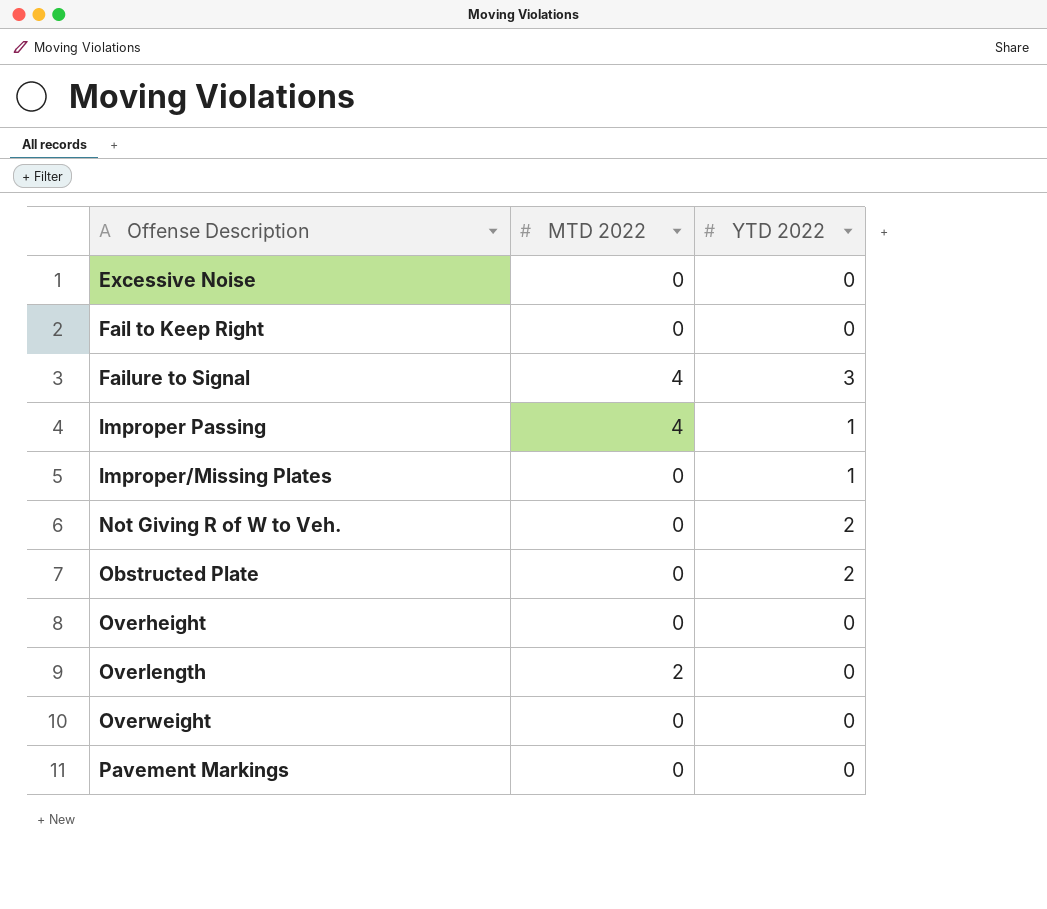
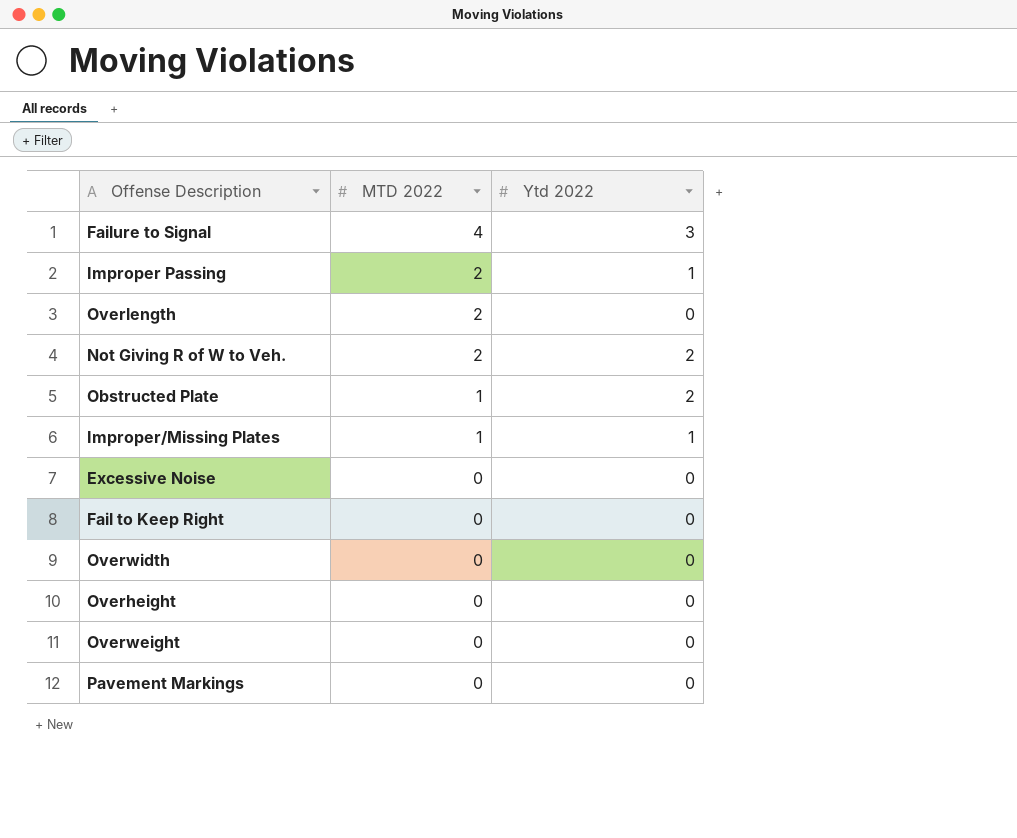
row order: Offense Description ascending -> MTD 2022 descending
column name: YTD 2022 -> Ytd 2022
Improper Passing | MTD 2022: 4 -> 2
Not Giving R of W to Veh. | MTD 2022: 0 -> 2
Obstructed Plate | MTD 2022: 0 -> 1
Improper/Missing Plates | MTD 2022: 0 -> 1
row Overwidth: none -> 0 | 0

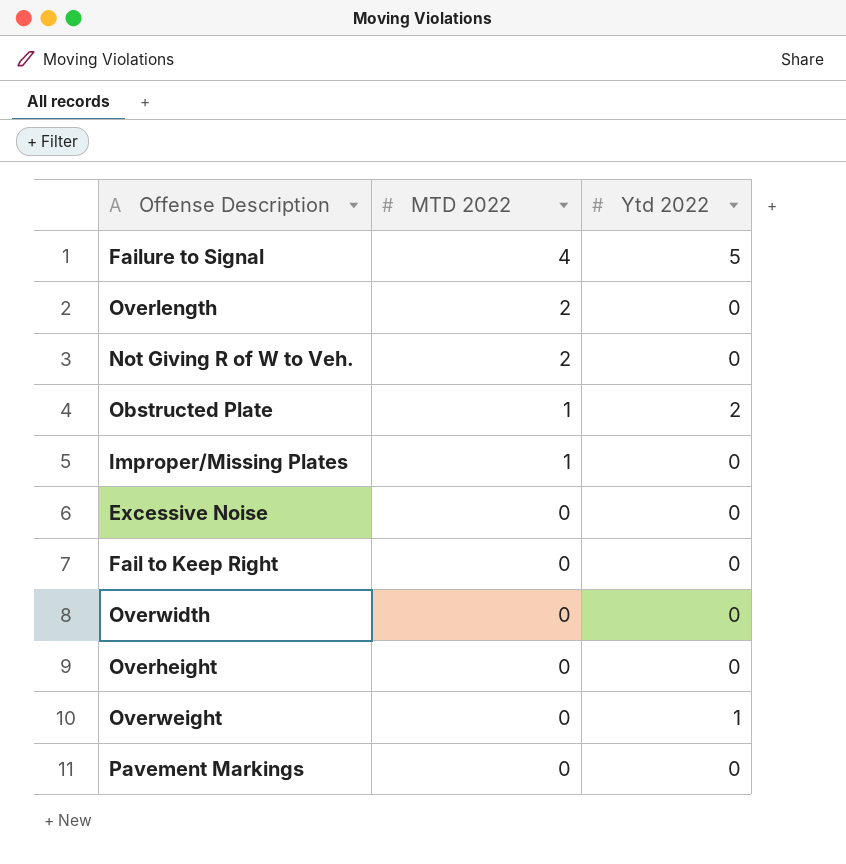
row Improper Passing: 2 | 1 -> none
Failure to Signal | Ytd 2022: 3 -> 5
Not Giving R of W to Veh. | Ytd 2022: 2 -> 0
Improper/Missing Plates | Ytd 2022: 1 -> 0
Overweight | Ytd 2022: 0 -> 1

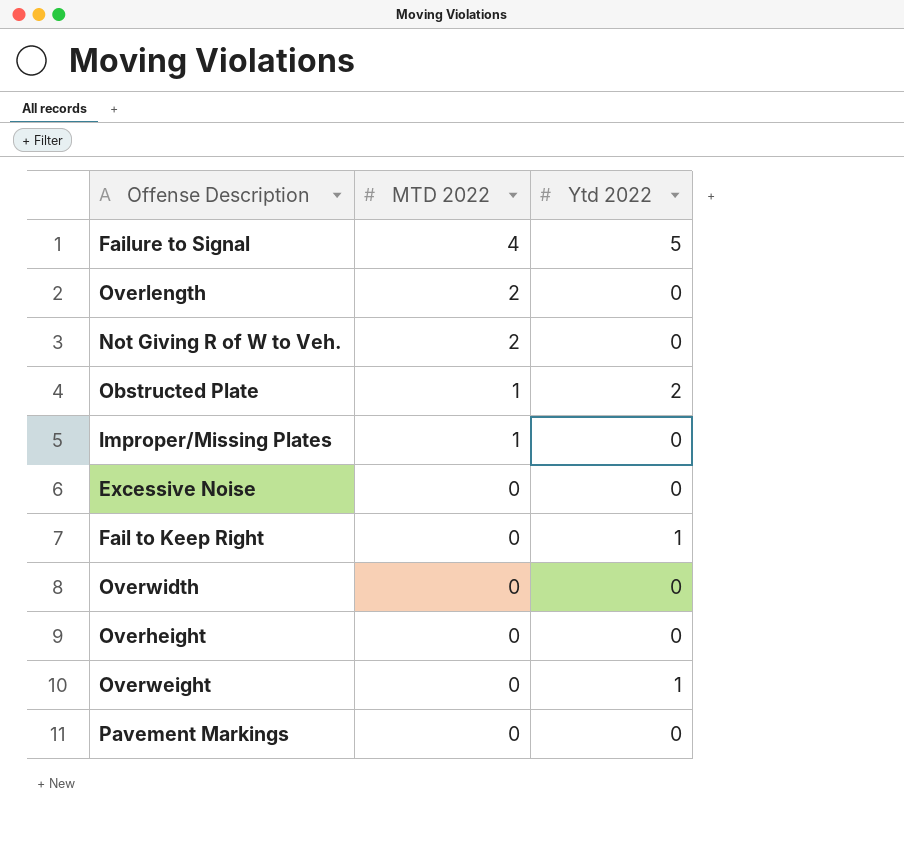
Fail to Keep Right | Ytd 2022: 0 -> 1

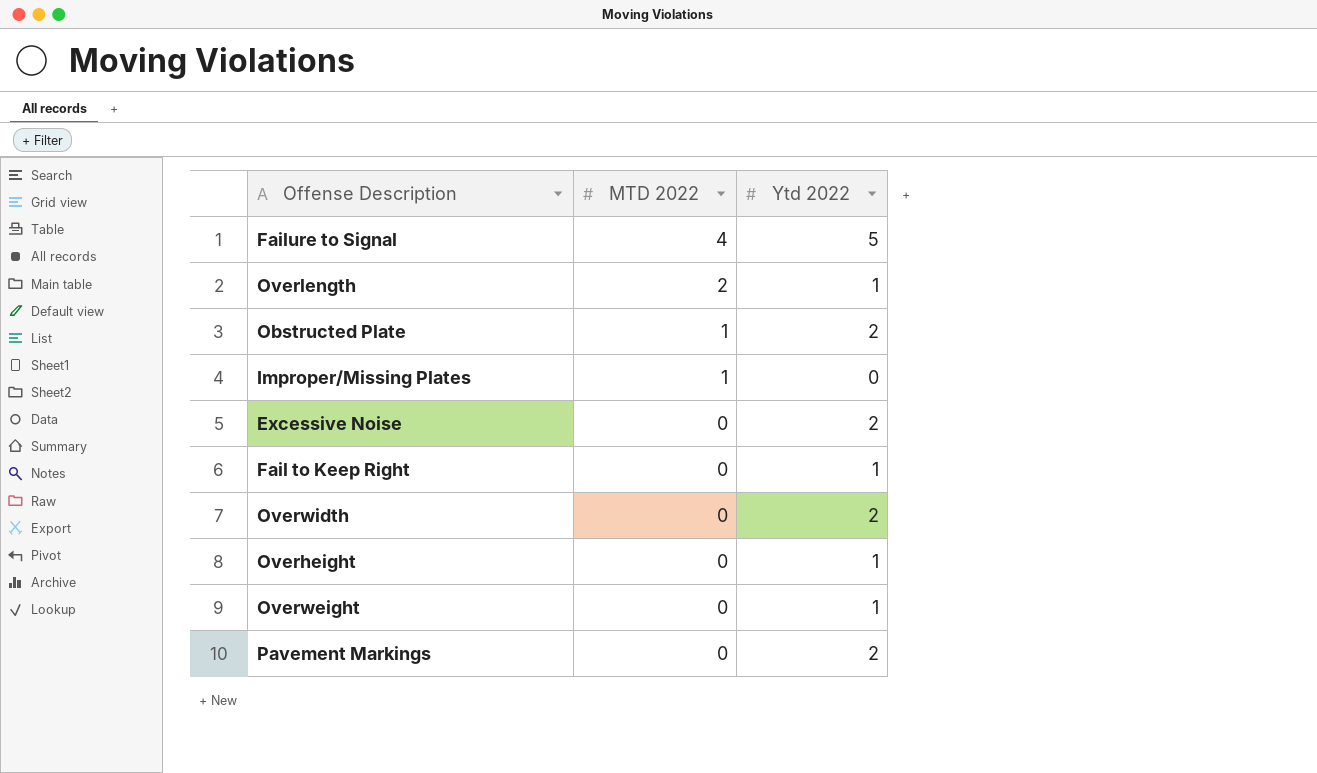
row Not Giving R of W to Veh.: 2 | 0 -> none
Overlength | Ytd 2022: 0 -> 1
Excessive Noise | Ytd 2022: 0 -> 2
Overwidth | Ytd 2022: 0 -> 2
Overheight | Ytd 2022: 0 -> 1
Pavement Markings | Ytd 2022: 0 -> 2

